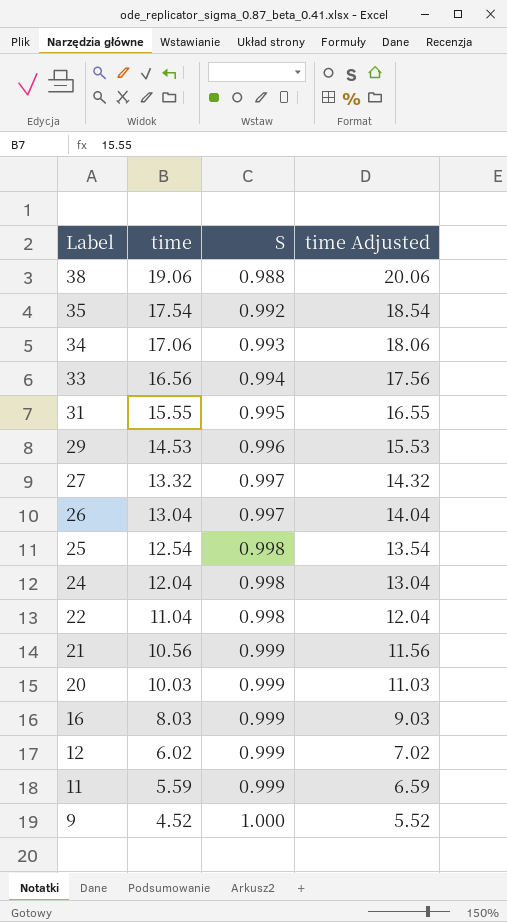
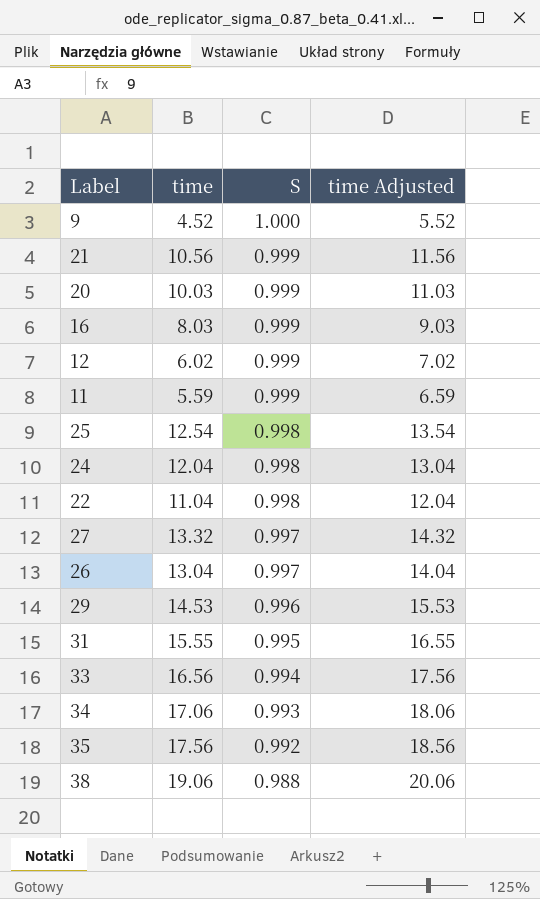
row order: Label descending -> S descending
35 | time: 17.54 -> 17.56
35 | time Adjusted: 18.54 -> 18.56

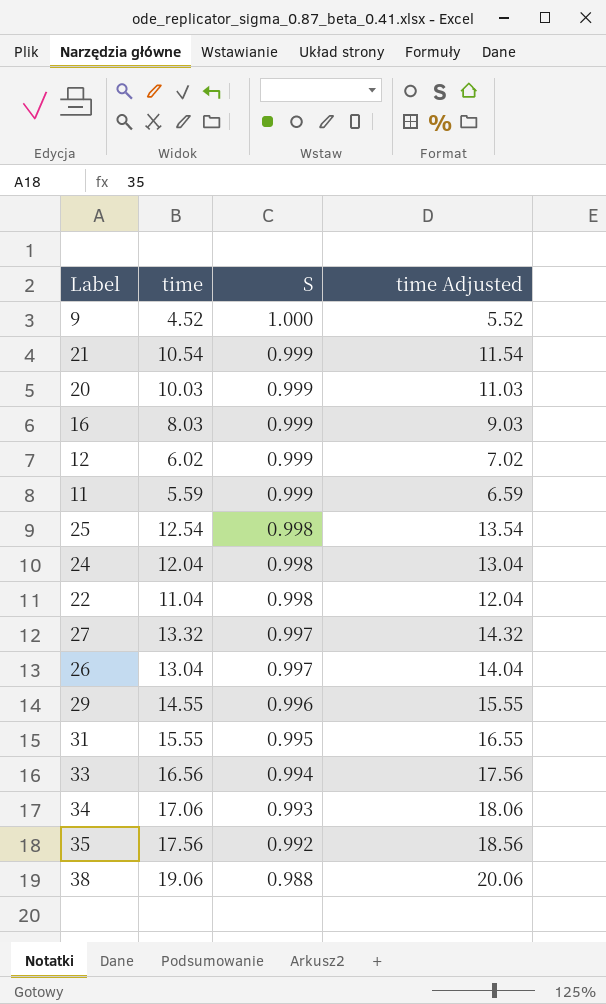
21 | time: 10.56 -> 10.54
21 | time Adjusted: 11.56 -> 11.54
29 | time: 14.53 -> 14.55
29 | time Adjusted: 15.53 -> 15.55

